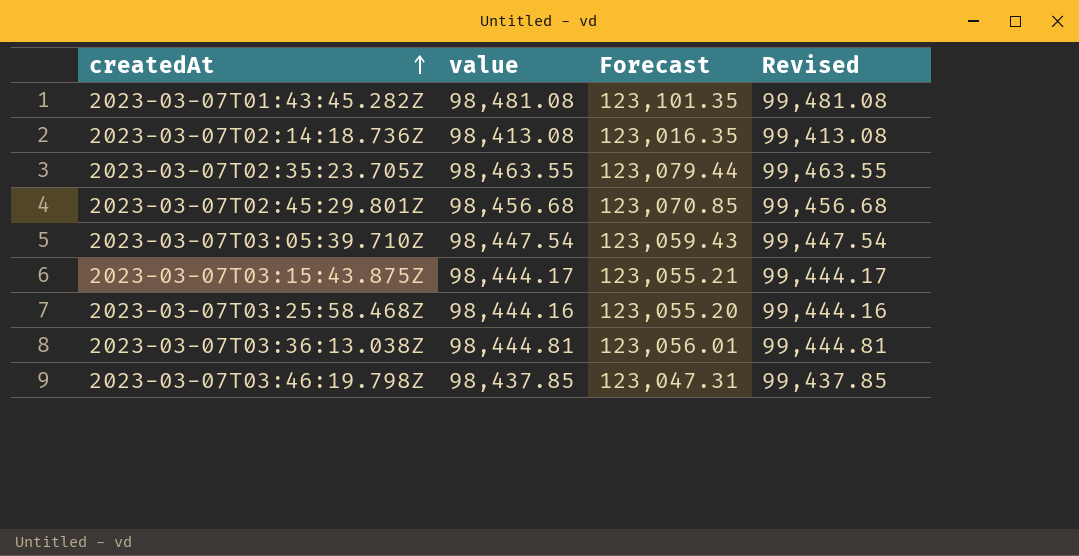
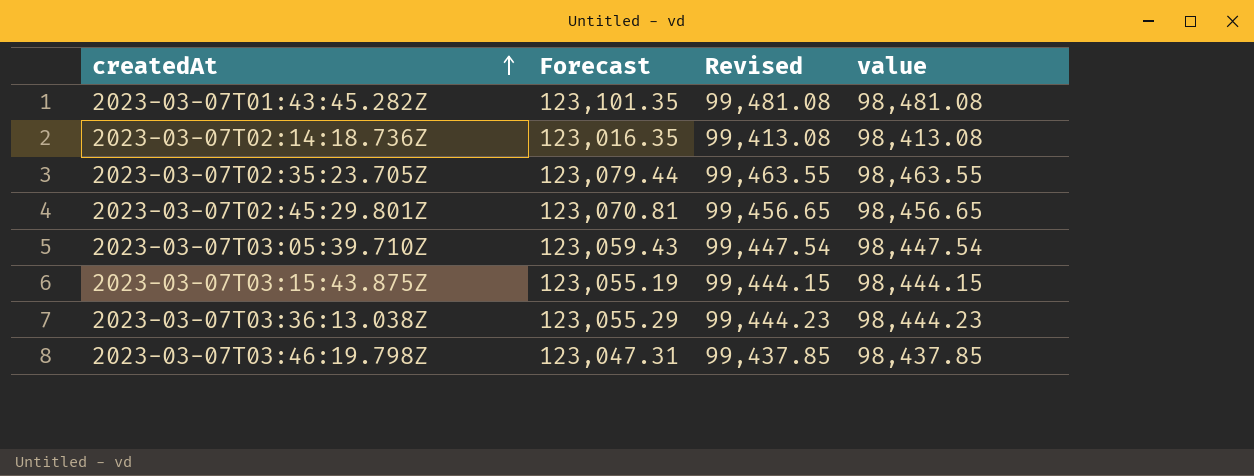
column value | position: 2 -> 4
row 2023-03-07T03:25:58.468Z: 98,444.16 | 123,055.20 | 99,444.16 -> none
2023-03-07T02:45:29.801Z | Forecast: 123,070.85 -> 123,070.81
2023-03-07T02:45:29.801Z | Revised: 99,456.68 -> 99,456.65
2023-03-07T02:45:29.801Z | value: 98,456.68 -> 98,456.65
2023-03-07T03:15:43.875Z | Forecast: 123,055.21 -> 123,055.19
2023-03-07T03:15:43.875Z | Revised: 99,444.17 -> 99,444.15
2023-03-07T03:15:43.875Z | value: 98,444.17 -> 98,444.15
2023-03-07T03:36:13.038Z | Forecast: 123,056.01 -> 123,055.29
2023-03-07T03:36:13.038Z | Revised: 99,444.81 -> 99,444.23
2023-03-07T03:36:13.038Z | value: 98,444.81 -> 98,444.23

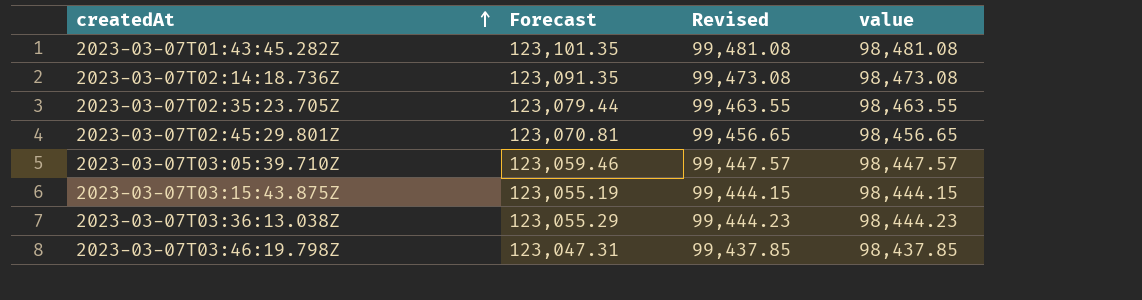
2023-03-07T02:14:18.736Z | Forecast: 123,016.35 -> 123,091.35
2023-03-07T02:14:18.736Z | Revised: 99,413.08 -> 99,473.08
2023-03-07T02:14:18.736Z | value: 98,413.08 -> 98,473.08
2023-03-07T03:05:39.710Z | Forecast: 123,059.43 -> 123,059.46
2023-03-07T03:05:39.710Z | Revised: 99,447.54 -> 99,447.57
2023-03-07T03:05:39.710Z | value: 98,447.54 -> 98,447.57

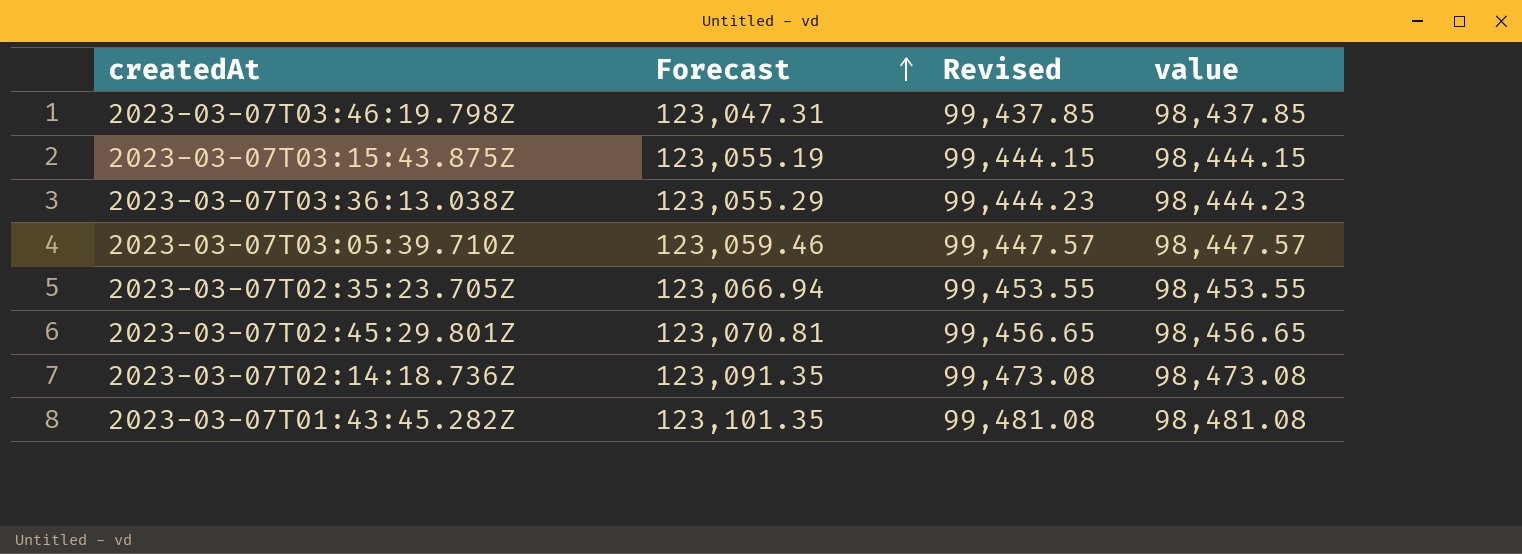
row order: createdAt ascending -> Forecast ascending
2023-03-07T02:35:23.705Z | Forecast: 123,079.44 -> 123,066.94
2023-03-07T02:35:23.705Z | Revised: 99,463.55 -> 99,453.55
2023-03-07T02:35:23.705Z | value: 98,463.55 -> 98,453.55

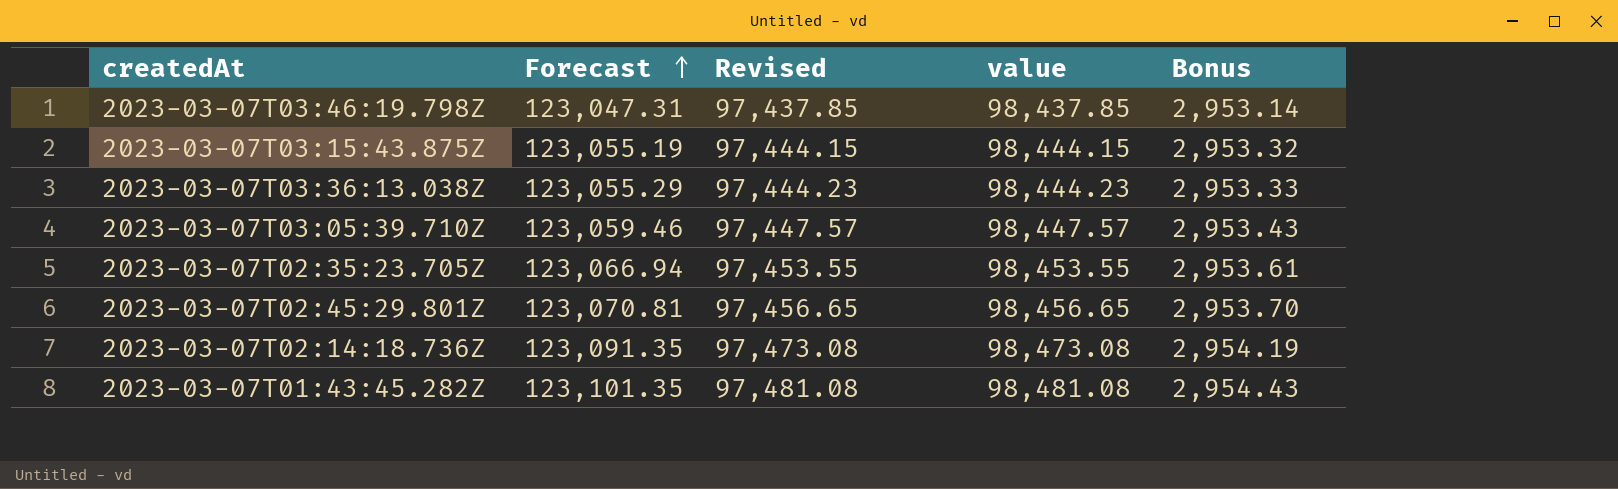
column Revised | formula: [value] + 1000 -> [value] - 1000
column Bonus | formula: none -> [value] * 0.03

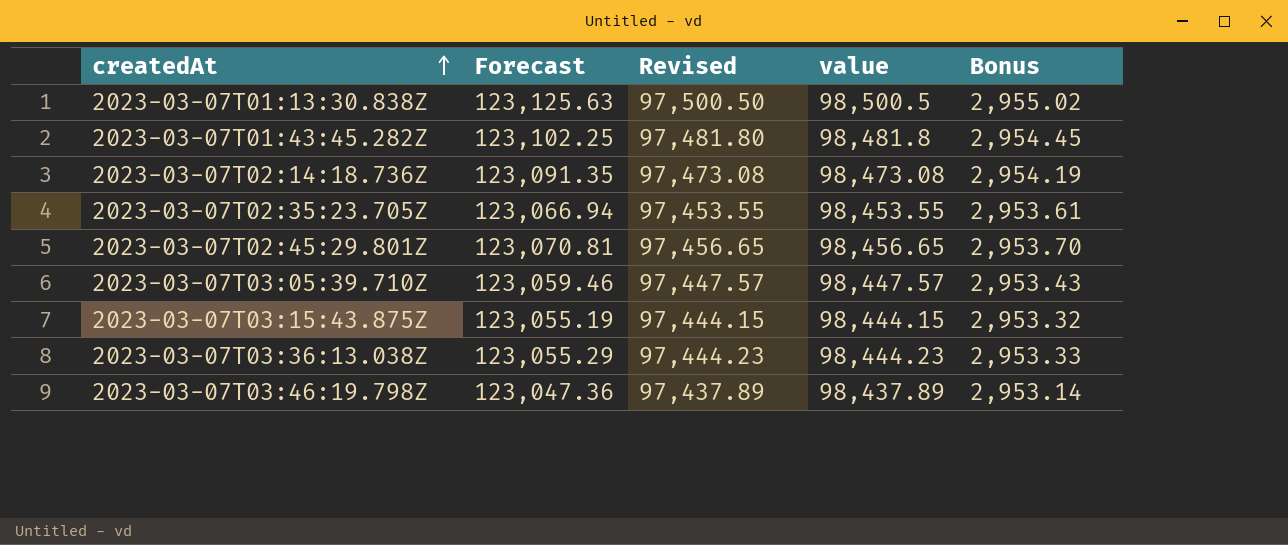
row order: Forecast ascending -> createdAt ascending
row 2023-03-07T01:13:30.838Z: none -> 123,125.63 | 97,500.50 | 98,500.5 | 2,955.02
2023-03-07T01:43:45.282Z | Forecast: 123,101.35 -> 123,102.25
2023-03-07T01:43:45.282Z | Revised: 97,481.08 -> 97,481.80
2023-03-07T01:43:45.282Z | value: 98,481.08 -> 98,481.8
2023-03-07T01:43:45.282Z | Bonus: 2,954.43 -> 2,954.45
2023-03-07T03:46:19.798Z | Forecast: 123,047.31 -> 123,047.36
2023-03-07T03:46:19.798Z | Revised: 97,437.85 -> 97,437.89
2023-03-07T03:46:19.798Z | value: 98,437.85 -> 98,437.89

